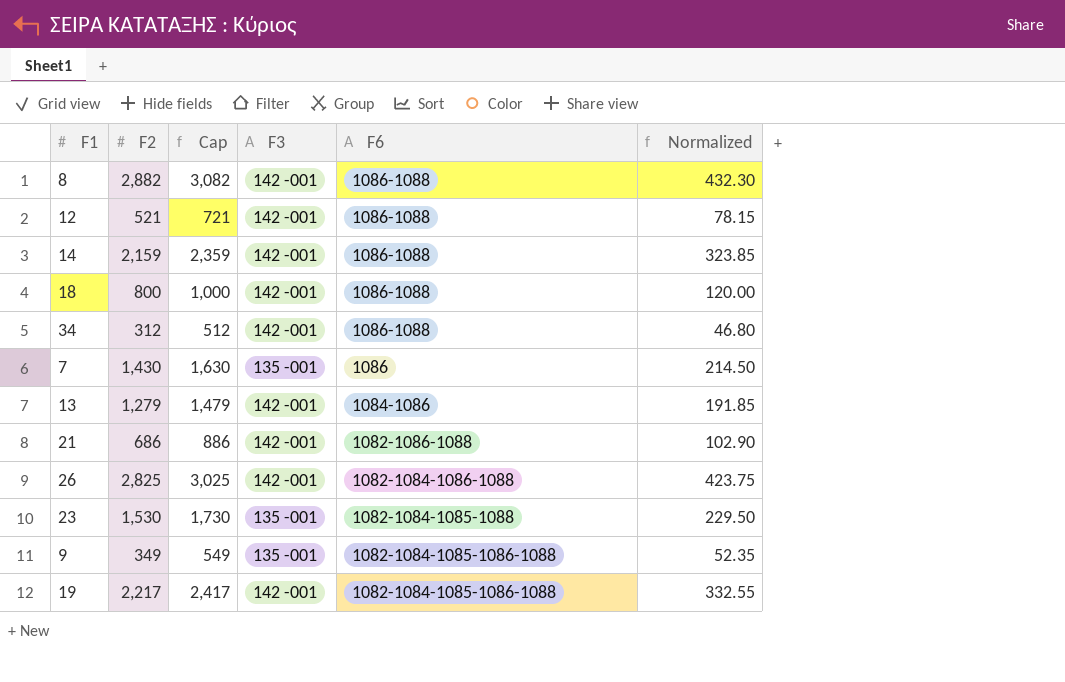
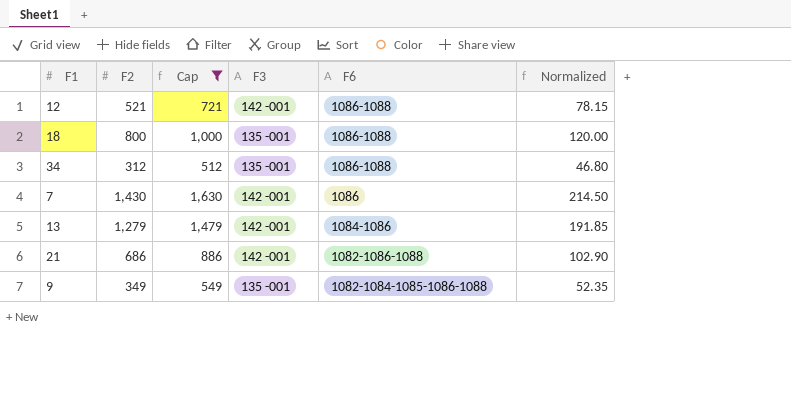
filter: none -> Cap <= 1,630
18 | F3: 142 -001 -> 135 -001
34 | F3: 142 -001 -> 135 -001
7 | F3: 135 -001 -> 142 -001

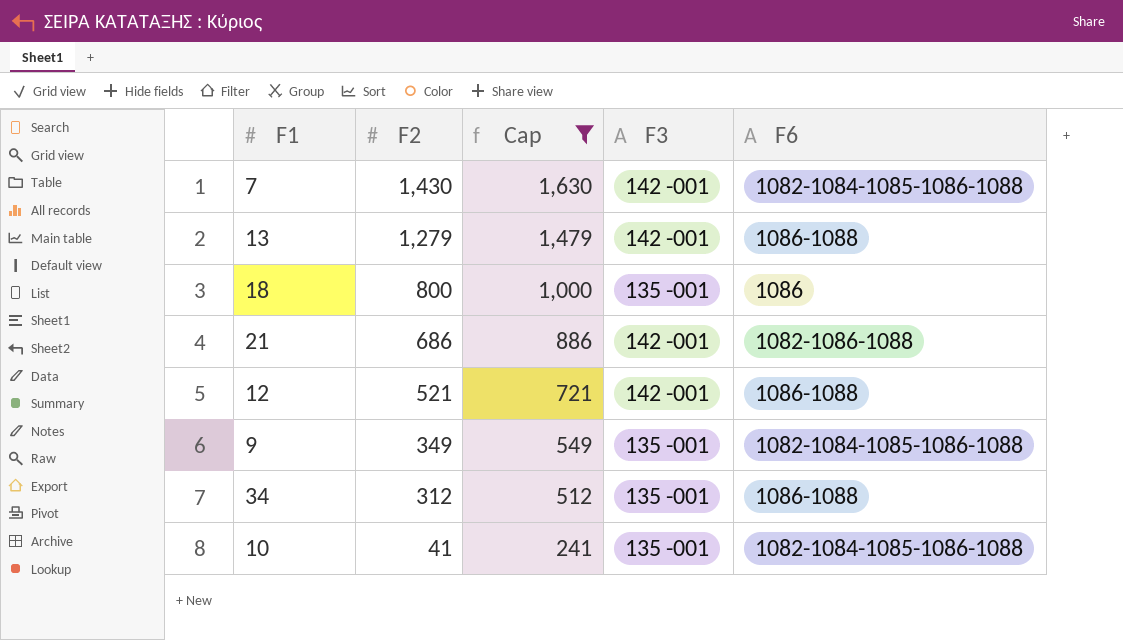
row order: F6 descending -> F2 descending
column Normalized | formula: [F2] * 0.15 -> none
7 | F6: 1086 -> 1082-1084-1085-1086-1088
13 | F6: 1084-1086 -> 1086-1088
18 | F6: 1086-1088 -> 1086
row 10: none -> 41 | 241 | 135 -001 | 1082-1084-1085-1086-1088

